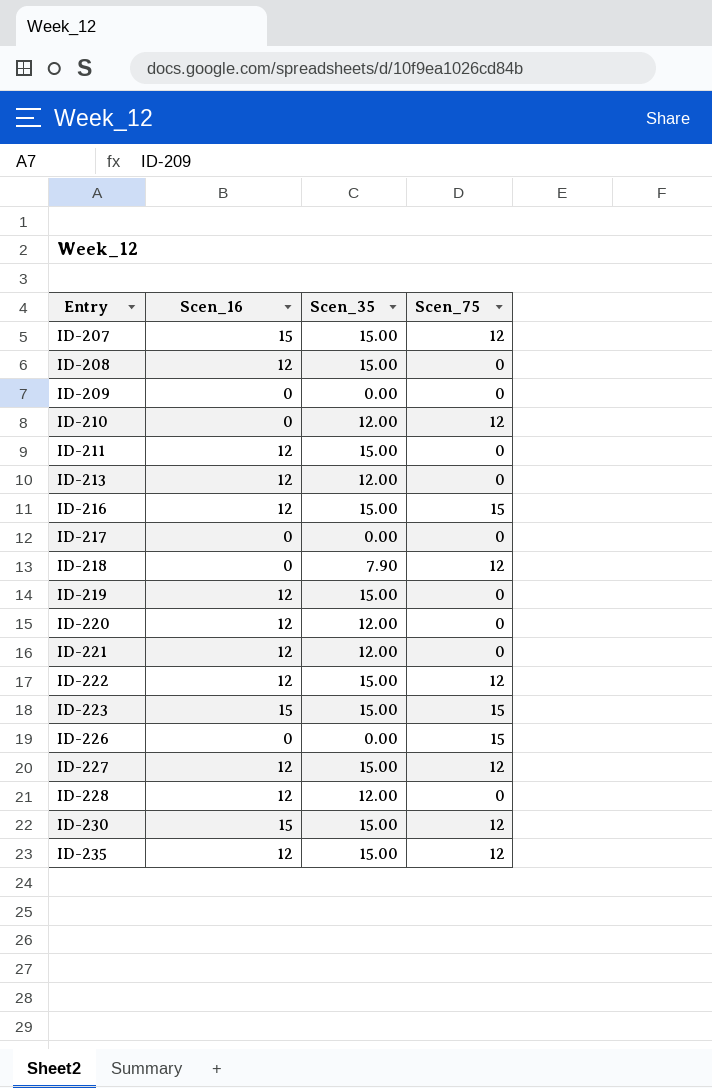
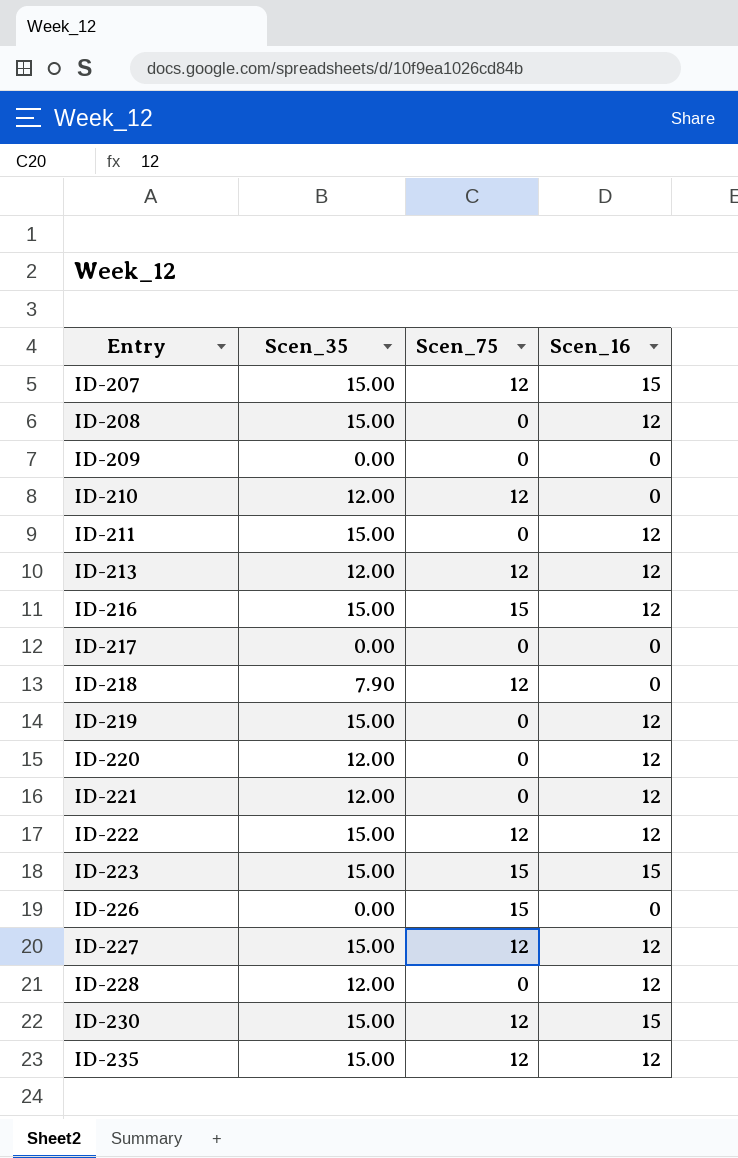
column Scen_16 | position: 2 -> 4
ID-213 | Scen_75: 0 -> 12

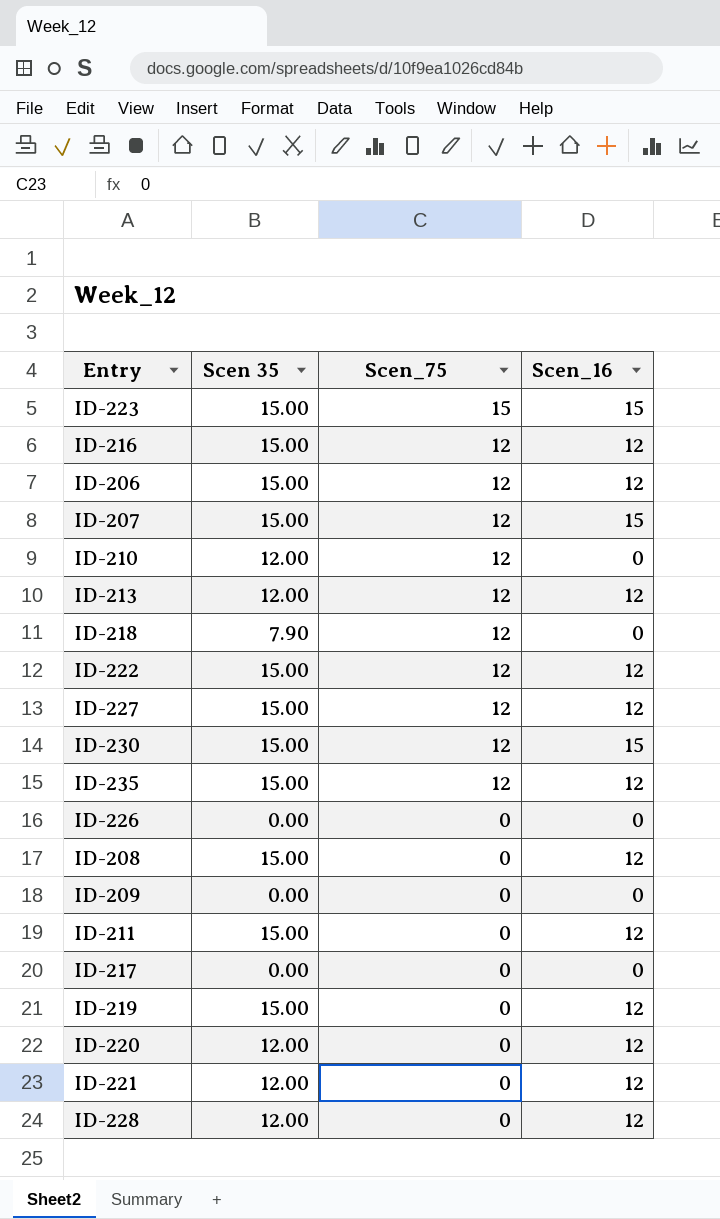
row order: Entry ascending -> Scen_75 descending
column name: Scen_35 -> Scen 35
ID-216 | Scen_75: 15 -> 12
row ID-206: none -> 15.00 | 12 | 12
ID-226 | Scen_75: 15 -> 0

